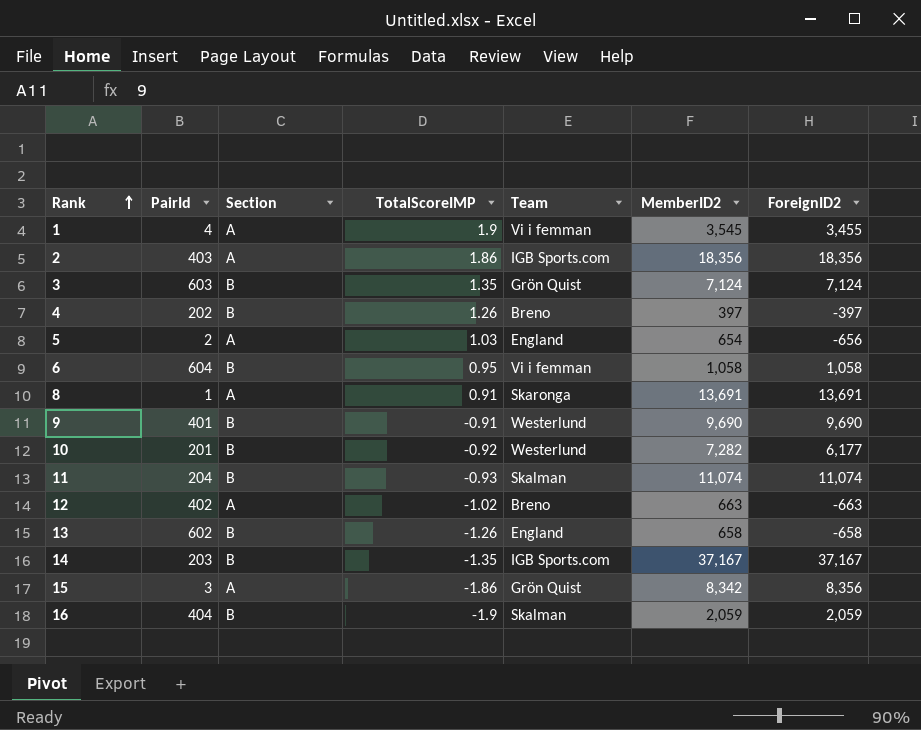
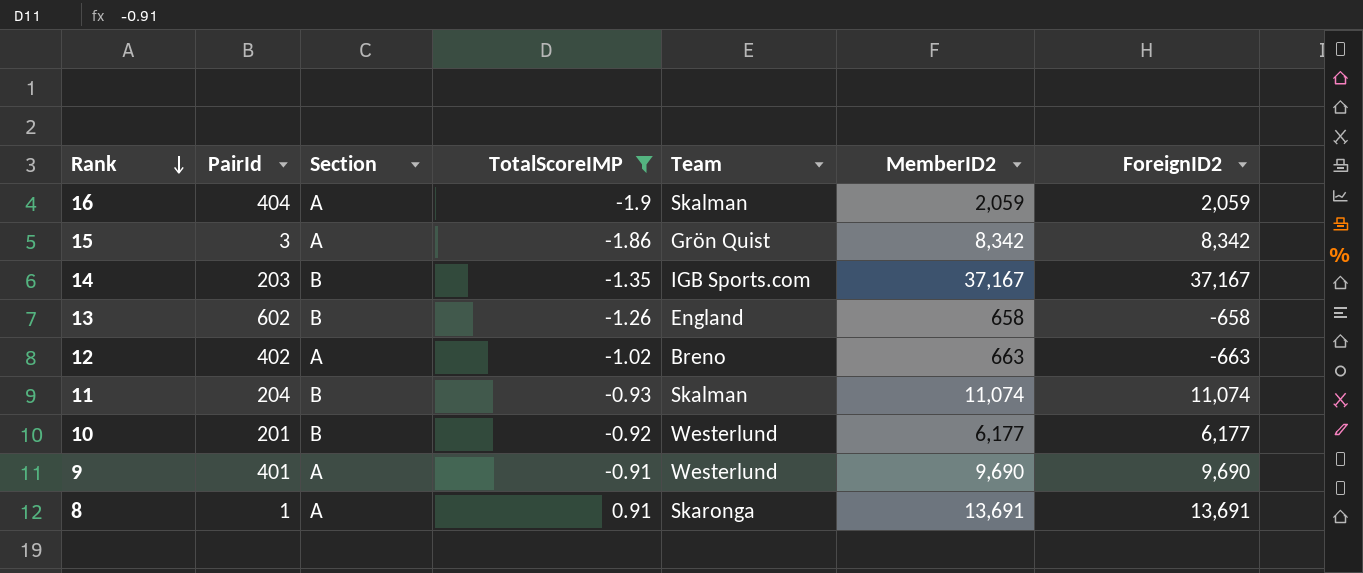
filter: none -> TotalScoreIMP <= 0.91
row order: Rank ascending -> Rank descending
16 | Section: B -> A
15 | ForeignID2: 8,356 -> 8,342
10 | MemberID2: 7,282 -> 6,177
9 | Section: B -> A

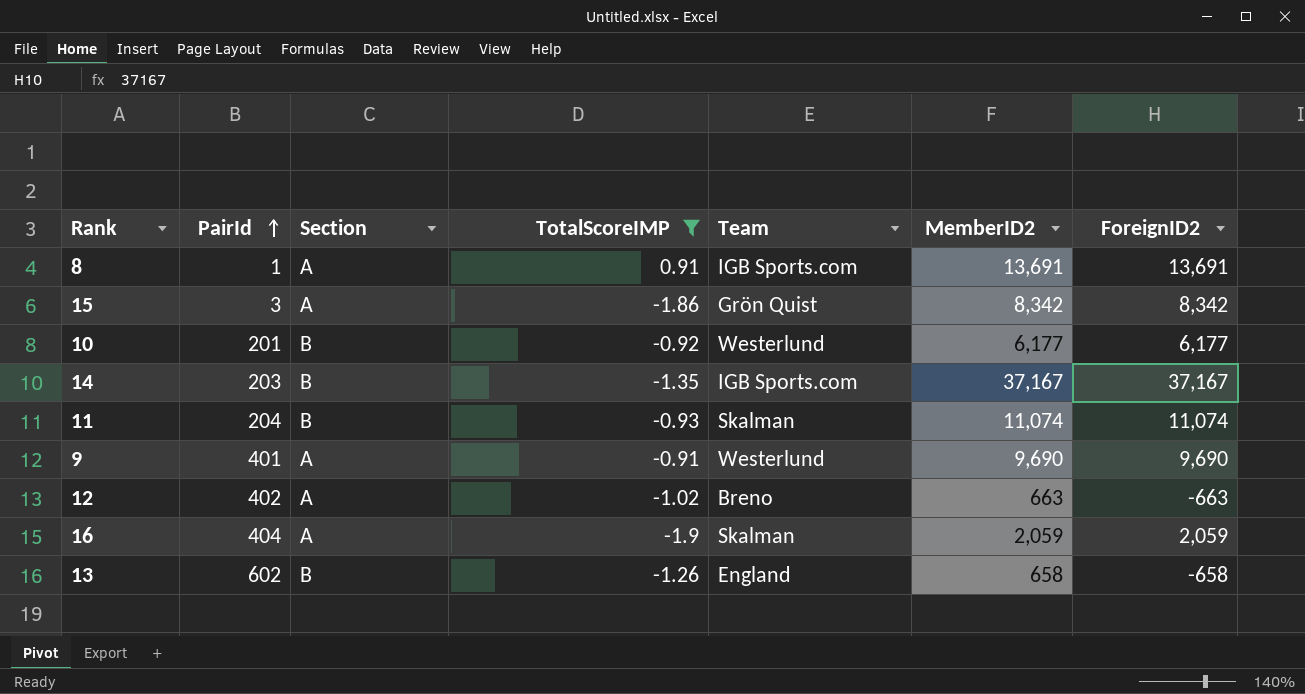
row order: Rank descending -> PairId ascending
8 | Team: Skaronga -> IGB Sports.com

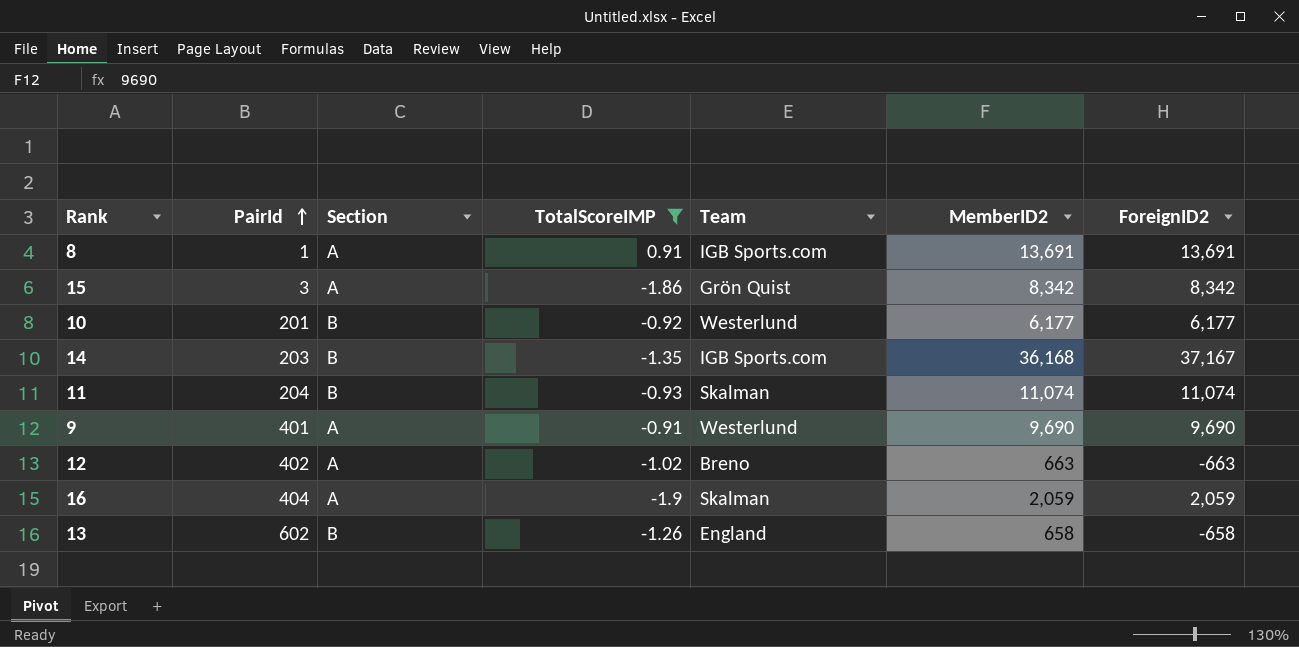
14 | MemberID2: 37,167 -> 36,168

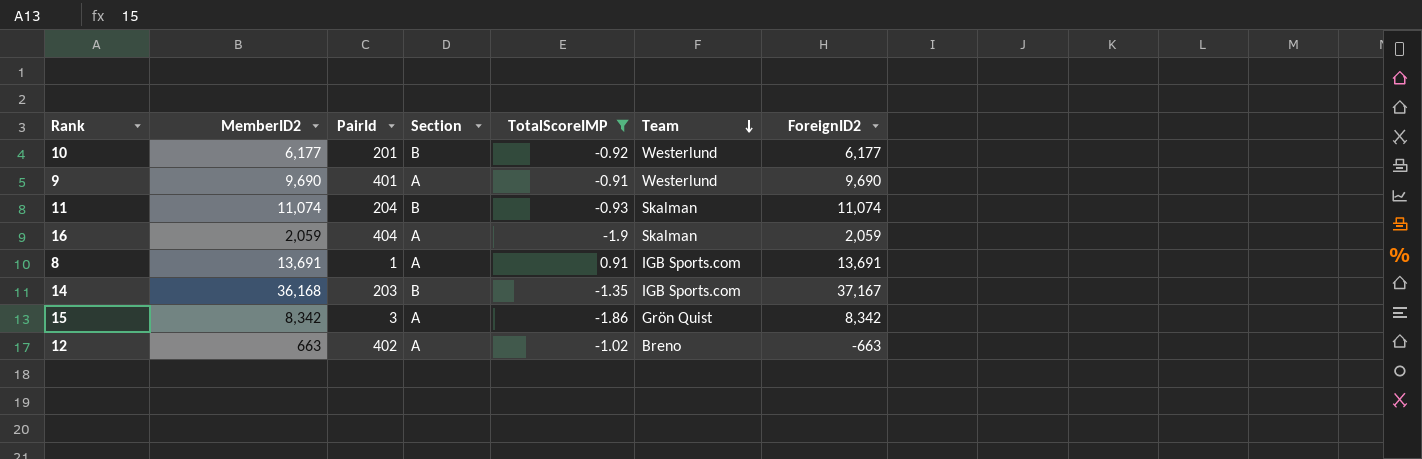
row order: PairId ascending -> Team descending
column MemberID2 | position: 6 -> 2
row 13: 602 | B | -1.26 | England | 658 | -658 -> none

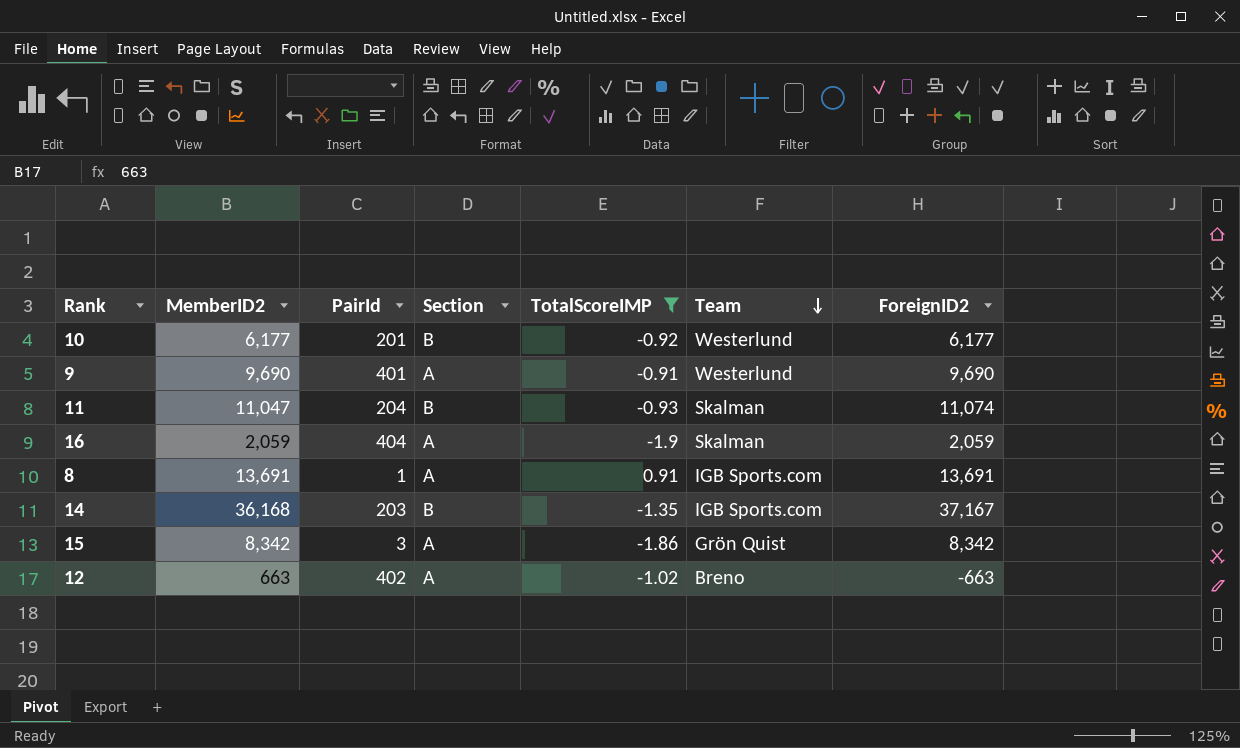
11 | MemberID2: 11,074 -> 11,047

